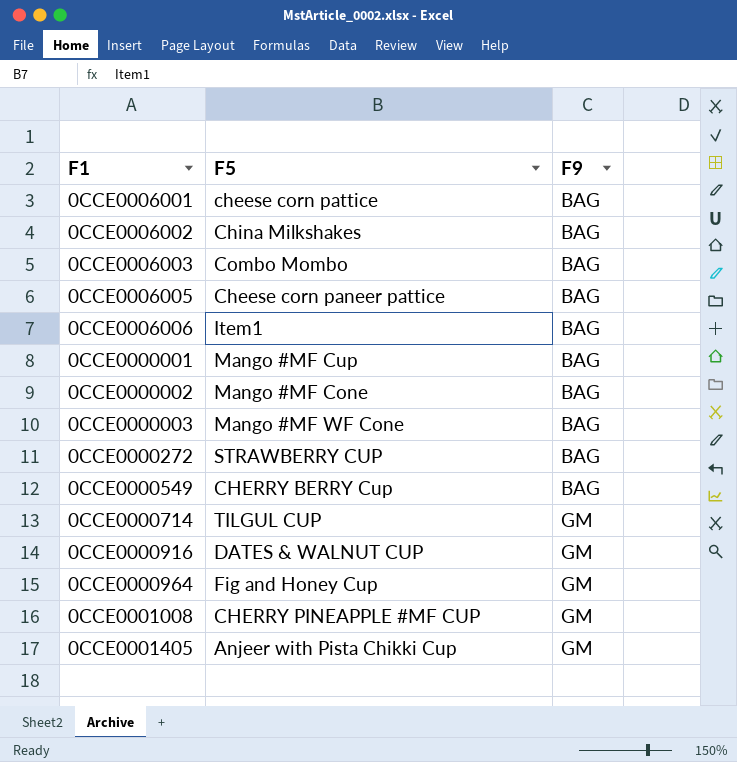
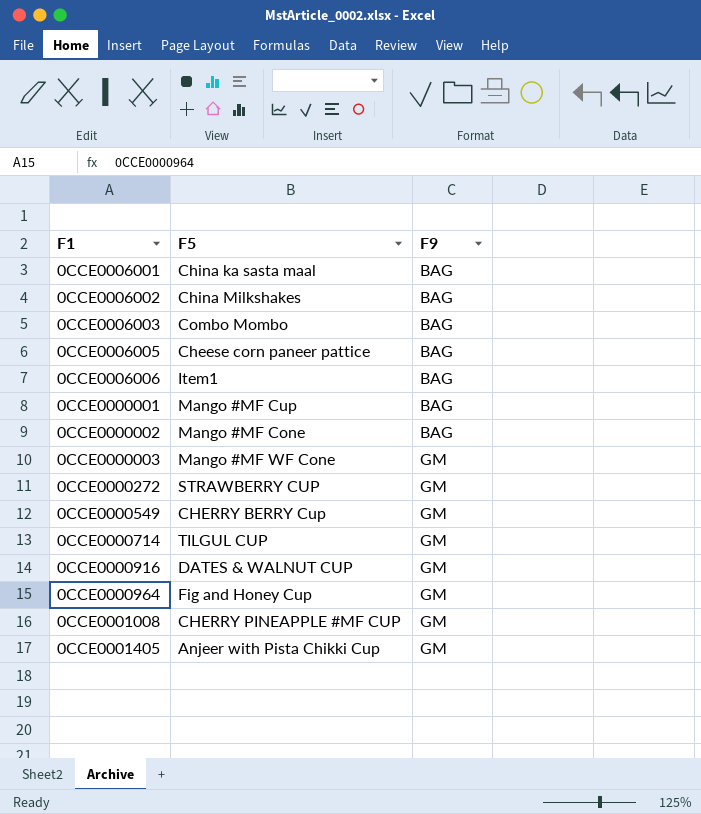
0CCE0006001 | F5: cheese corn pattice -> China ka sasta maal
0CCE0000003 | F9: BAG -> GM
0CCE0000272 | F9: BAG -> GM
0CCE0000549 | F9: BAG -> GM

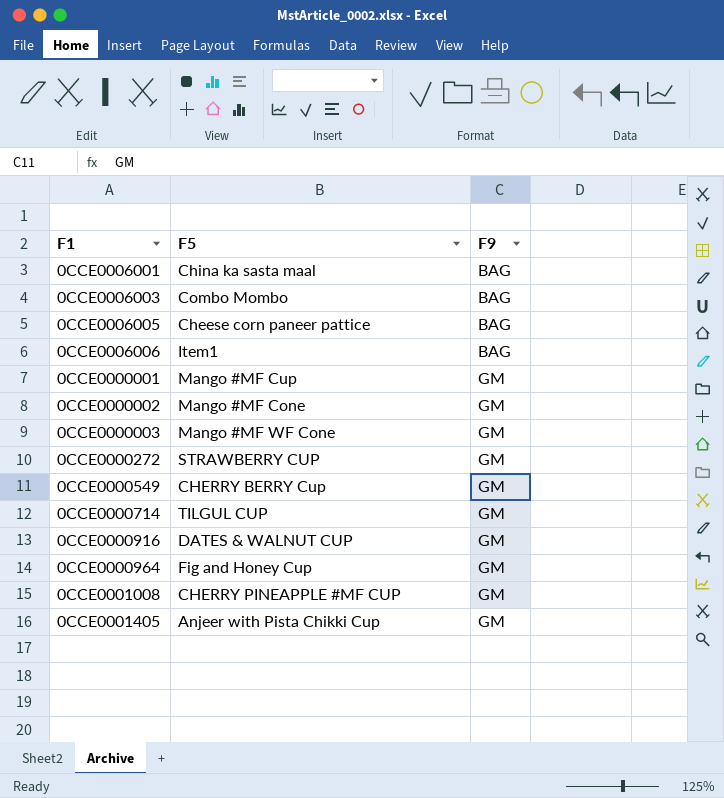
row 0CCE0006002: China Milkshakes | BAG -> none
0CCE0000001 | F9: BAG -> GM
0CCE0000002 | F9: BAG -> GM

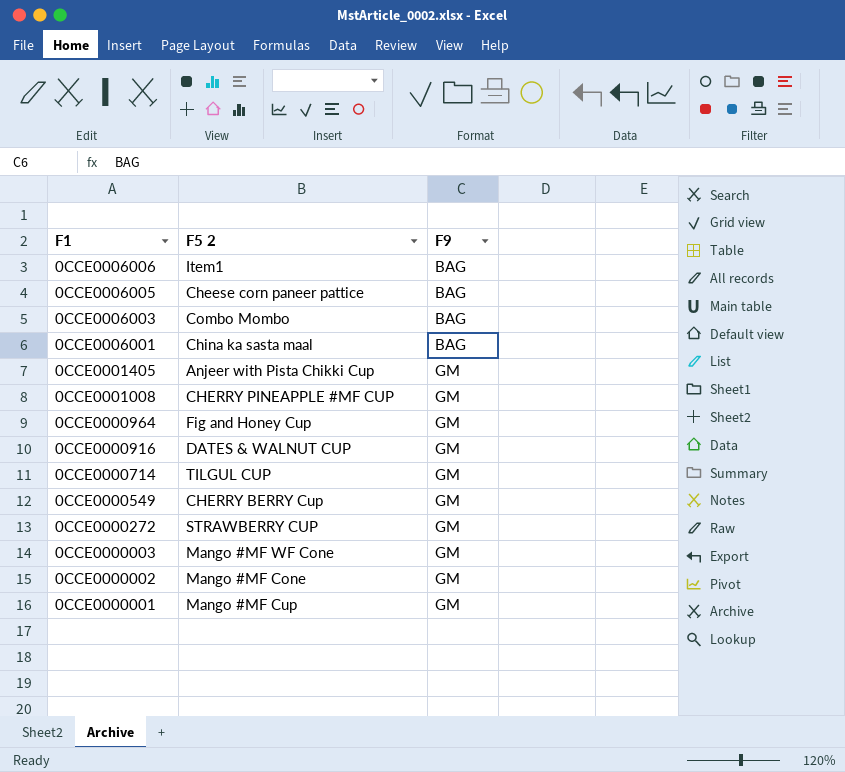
row order: F9 ascending -> F1 descending
column name: F5 -> F5 2

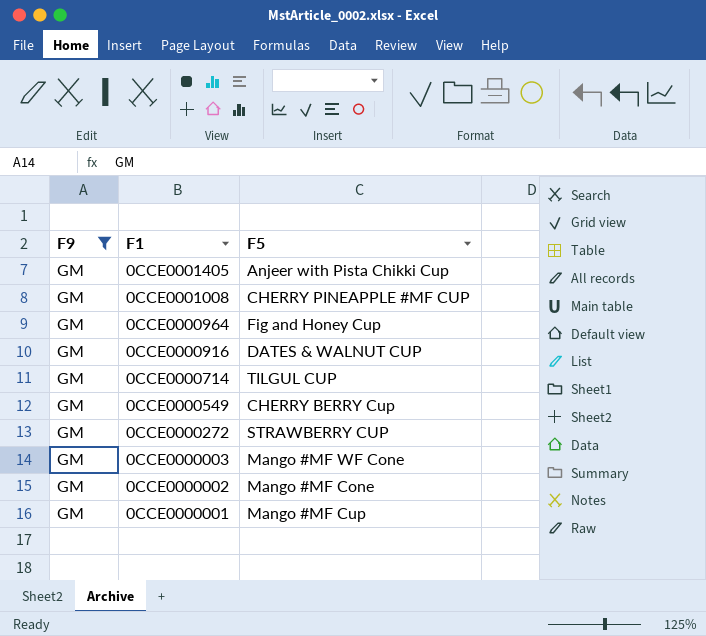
filter: none -> F9 = GM
column F9 | position: 3 -> 1
column name: F5 2 -> F5

